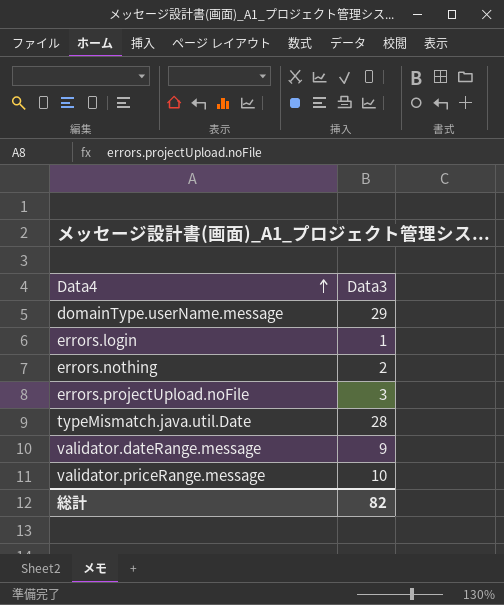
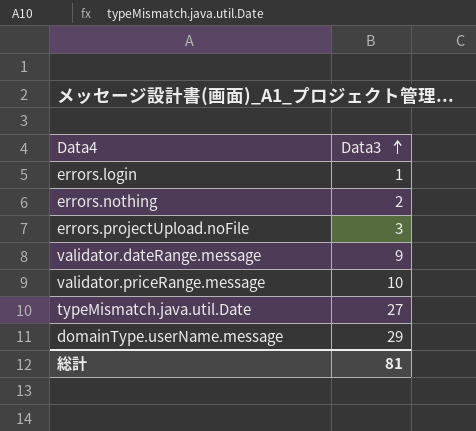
row order: Data4 ascending -> Data3 ascending
typeMismatch.java.util.Date | Data3: 28 -> 27
総計 | Data3: 82 -> 81

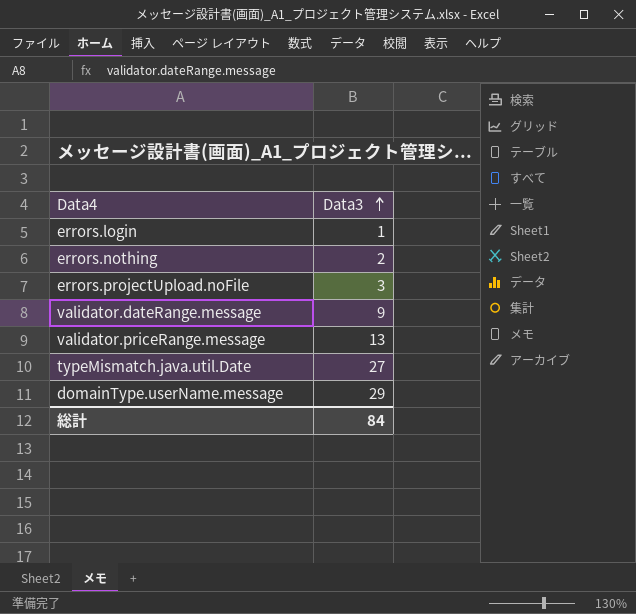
validator.priceRange.message | Data3: 10 -> 13
総計 | Data3: 81 -> 84

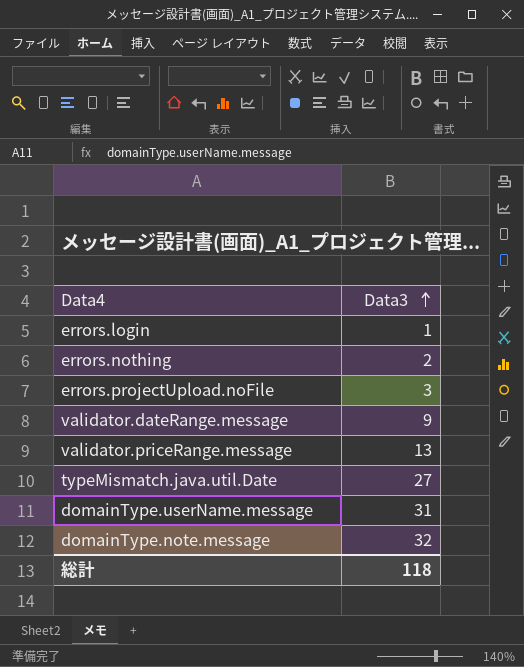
domainType.userName.message | Data3: 29 -> 31
row domainType.note.message: none -> 32
総計 | Data3: 84 -> 118

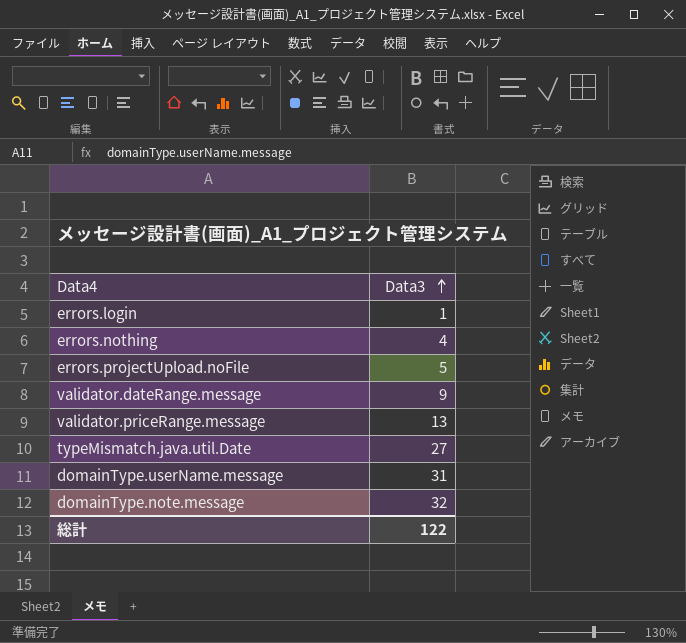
errors.nothing | Data3: 2 -> 4
errors.projectUpload.noFile | Data3: 3 -> 5
総計 | Data3: 118 -> 122

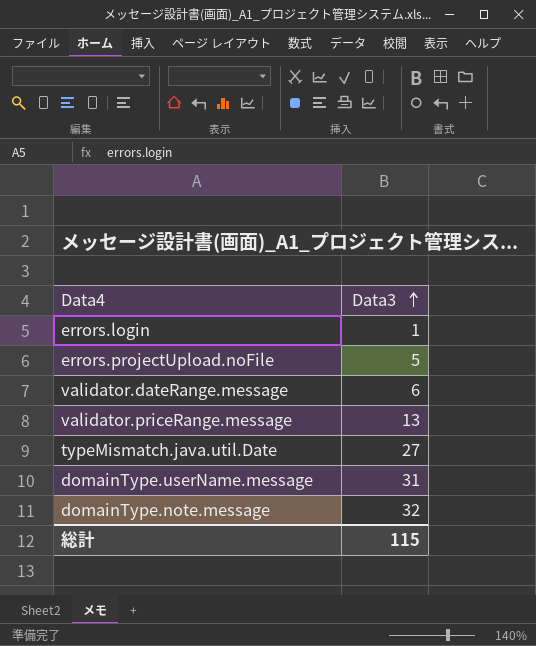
row errors.nothing: 4 -> none
validator.dateRange.message | Data3: 9 -> 6
総計 | Data3: 122 -> 115

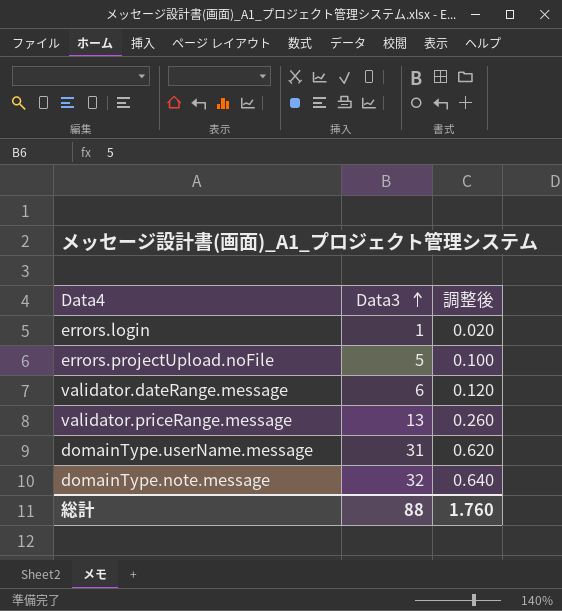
column 調整後 | formula: none -> [Data3] * 0.02
row typeMismatch.java.util.Date: 27 -> none
総計 | Data3: 115 -> 88

